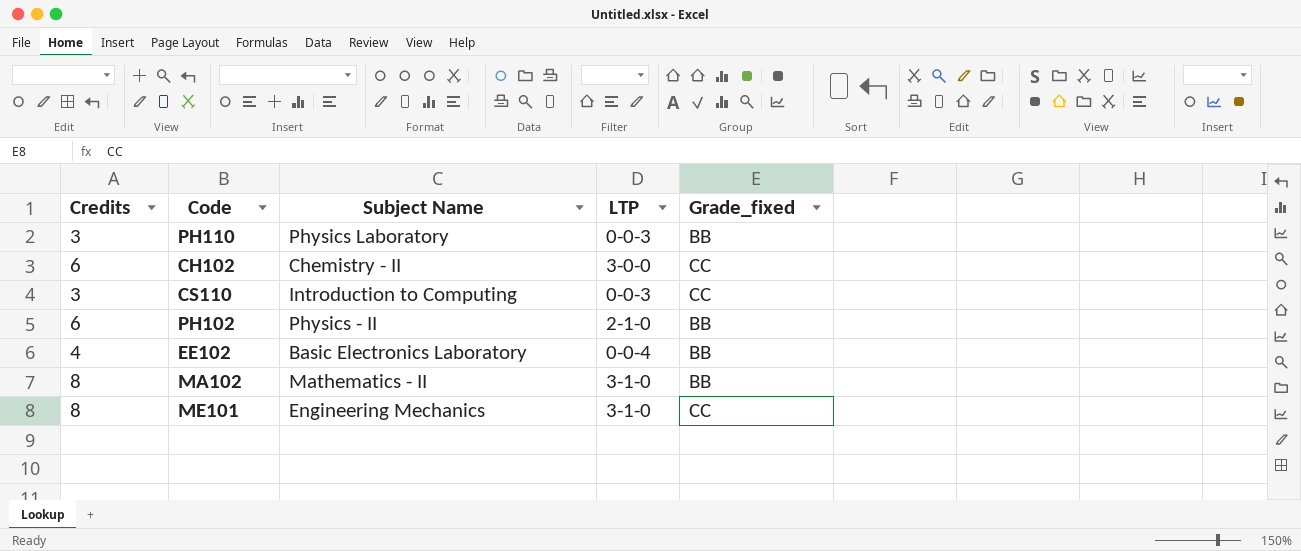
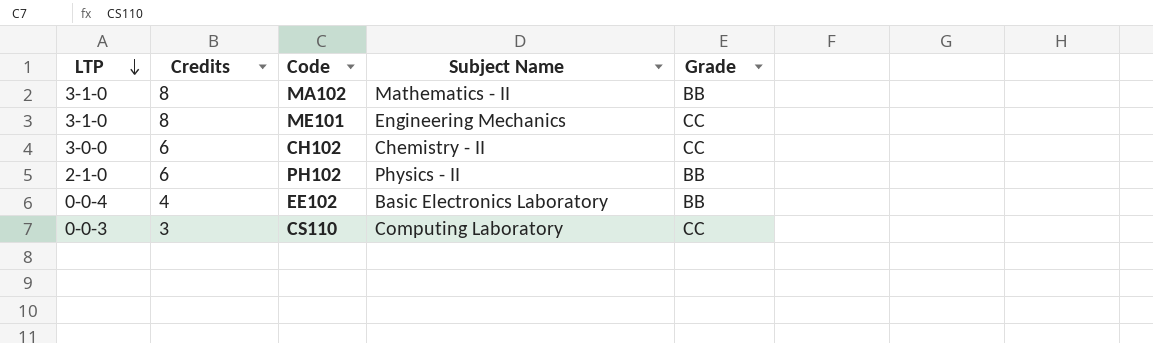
row order: none -> LTP descending
column LTP | position: 4 -> 1
column name: Grade_fixed -> Grade
row PH110: 3 | Physics Laboratory | 0-0-3 | BB -> none
CS110 | Subject Name: Introduction to Computing -> Computing Laboratory

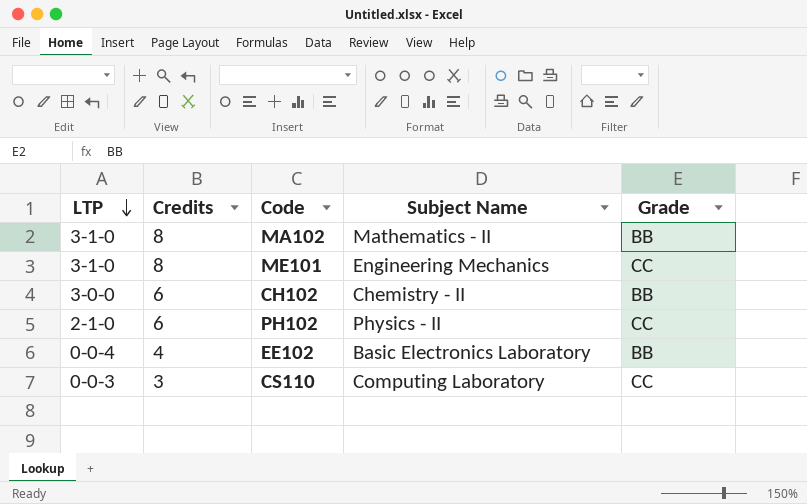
CH102 | Grade: CC -> BB
PH102 | Grade: BB -> CC

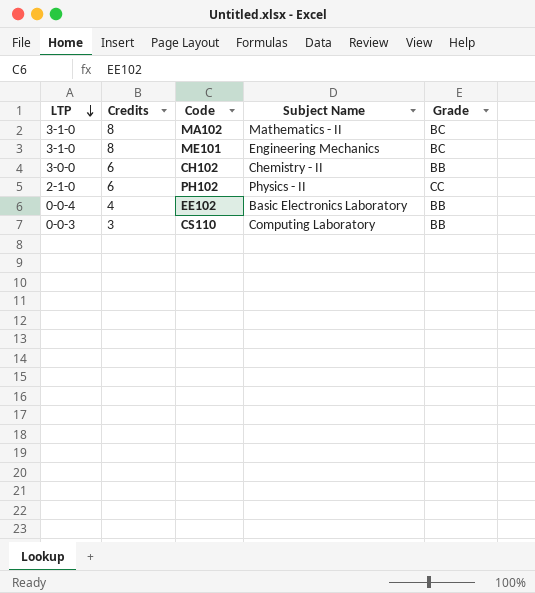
MA102 | Grade: BB -> BC
ME101 | Grade: CC -> BC
CS110 | Grade: CC -> BB

